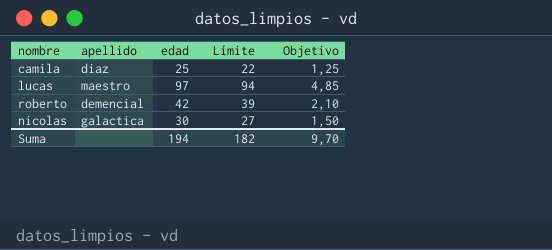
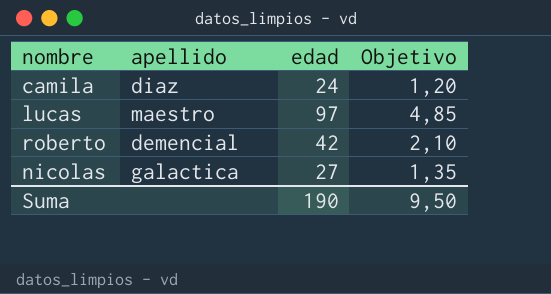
column Límite | formula: [edad] - 3 -> none
camila | edad: 25 -> 24
camila | Objetivo: 1,25 -> 1,20
nicolas | edad: 30 -> 27
nicolas | Objetivo: 1,50 -> 1,35
Suma | edad: 194 -> 190
Suma | Objetivo: 9,70 -> 9,50

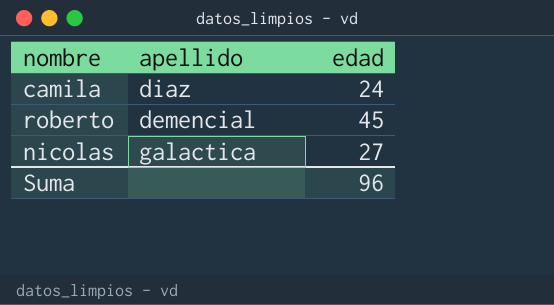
column Objetivo | formula: [edad] * 0,05 -> none
row lucas: maestro | 97 | 4,85 -> none
roberto | edad: 42 -> 45
Suma | edad: 190 -> 96

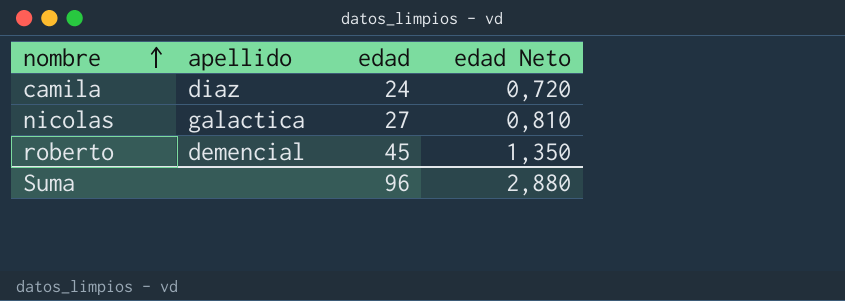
row order: none -> nombre ascending
column edad Neto | formula: none -> [edad] * 0,03

